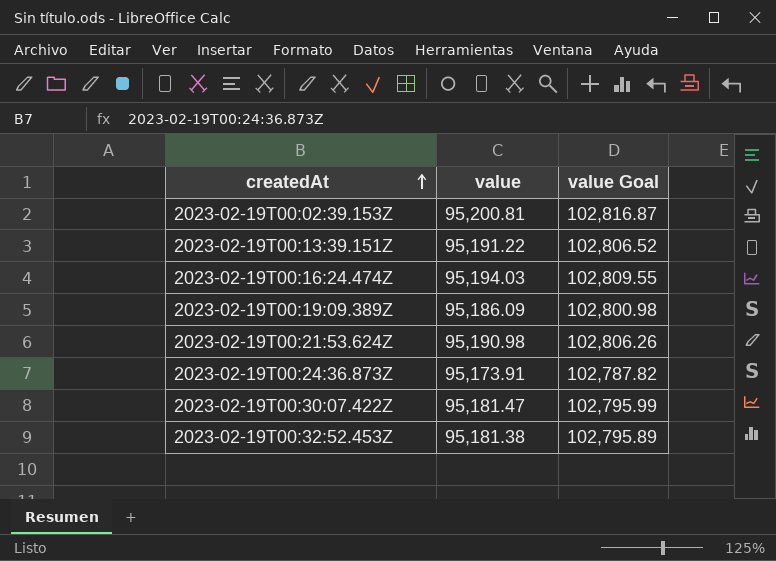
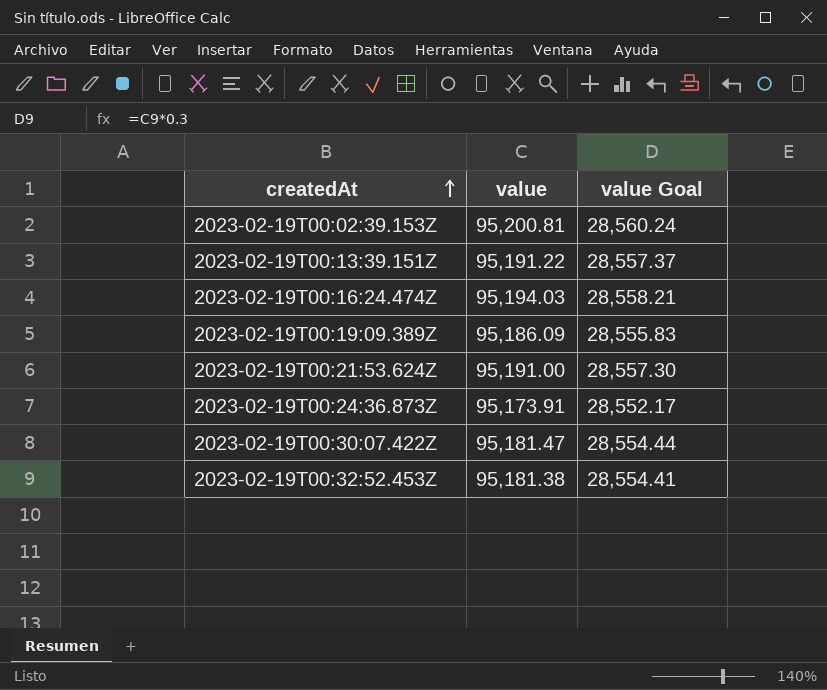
column value Goal | formula: [value] * 1.08 -> [value] * 0.3
2023-02-19T00:21:53.624Z | value: 95,190.98 -> 95,191.00

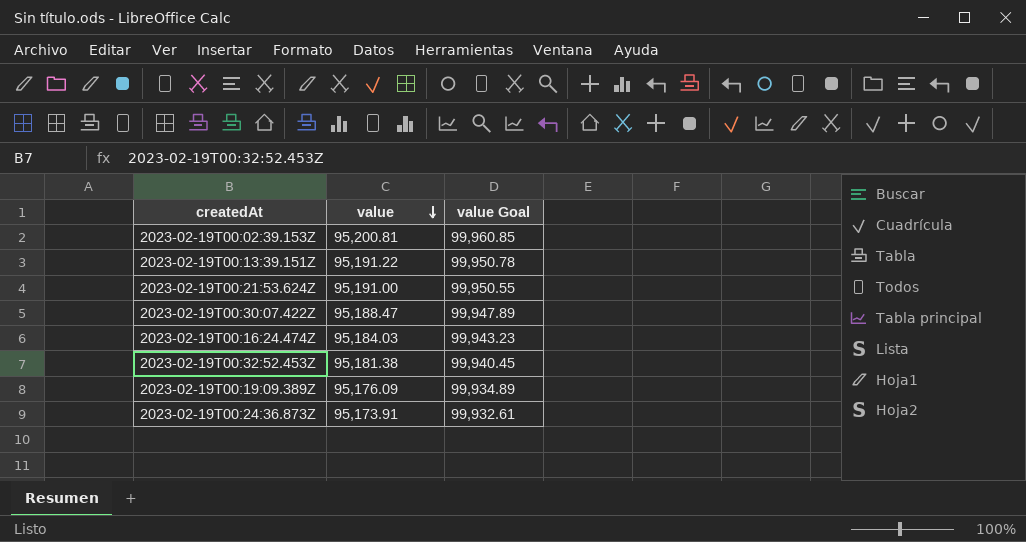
row order: createdAt ascending -> value descending
column value Goal | formula: [value] * 0.3 -> [value] * 1.05
2023-02-19T00:30:07.422Z | value: 95,181.47 -> 95,188.47
2023-02-19T00:16:24.474Z | value: 95,194.03 -> 95,184.03
2023-02-19T00:19:09.389Z | value: 95,186.09 -> 95,176.09

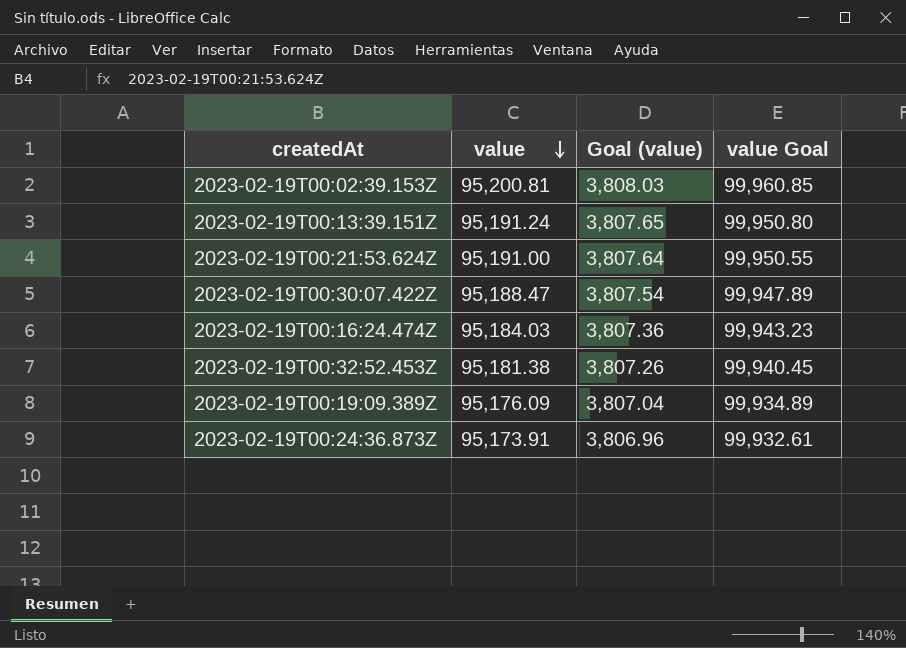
column Goal (value) | formula: none -> [value] * 0.04
2023-02-19T00:13:39.151Z | value: 95,191.22 -> 95,191.24
2023-02-19T00:13:39.151Z | value Goal: 99,950.78 -> 99,950.80

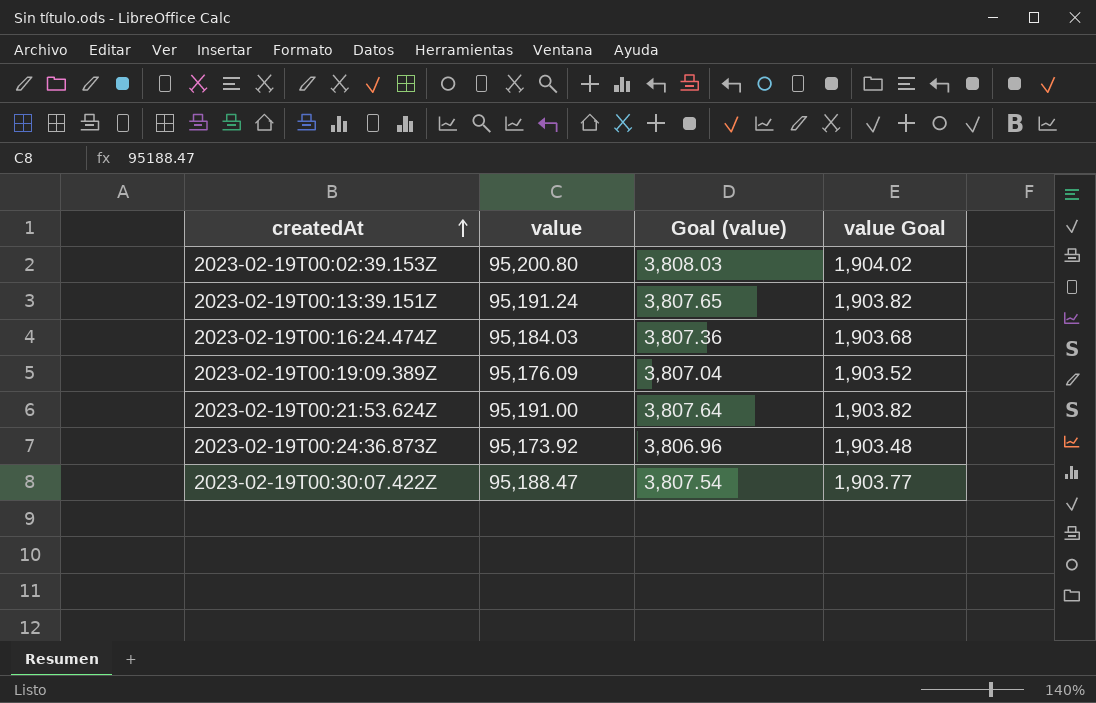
row order: value descending -> createdAt ascending
column value Goal | formula: [value] * 1.05 -> [value] * 0.02
row 2023-02-19T00:32:52.453Z: 95,181.38 | 3,807.26 | 99,940.45 -> none
2023-02-19T00:02:39.153Z | value: 95,200.81 -> 95,200.80
2023-02-19T00:24:36.873Z | value: 95,173.91 -> 95,173.92

